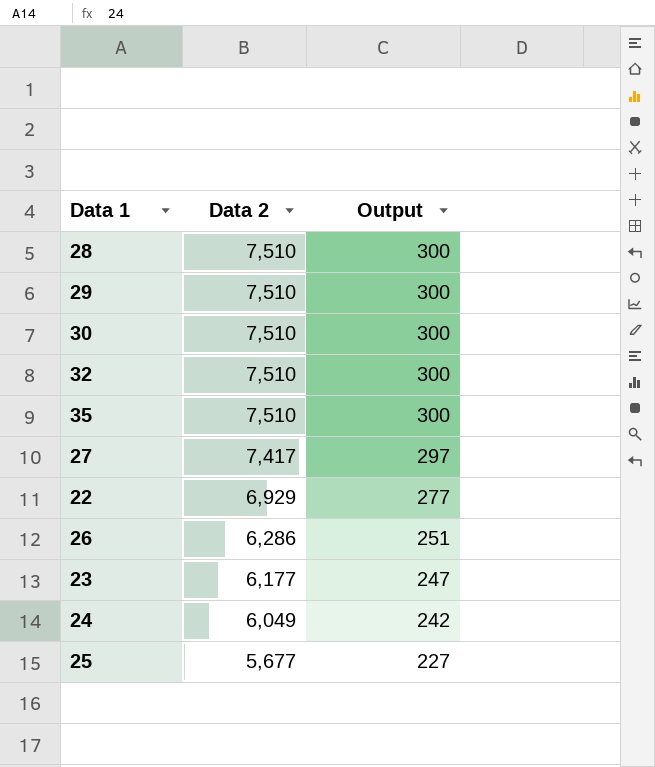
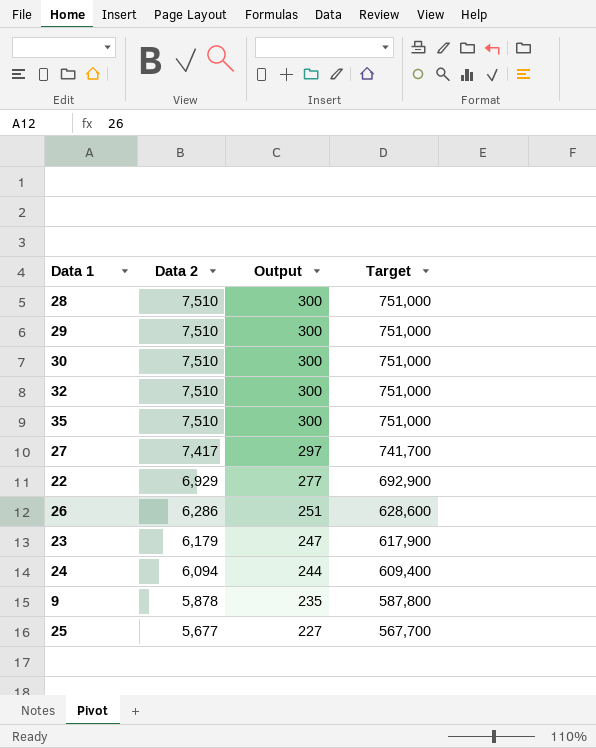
column Target | formula: none -> [Data 2] * 100
23 | Data 2: 6,177 -> 6,179
24 | Data 2: 6,049 -> 6,094
24 | Output: 242 -> 244
row 9: none -> 5,878 | 235 | 587,800

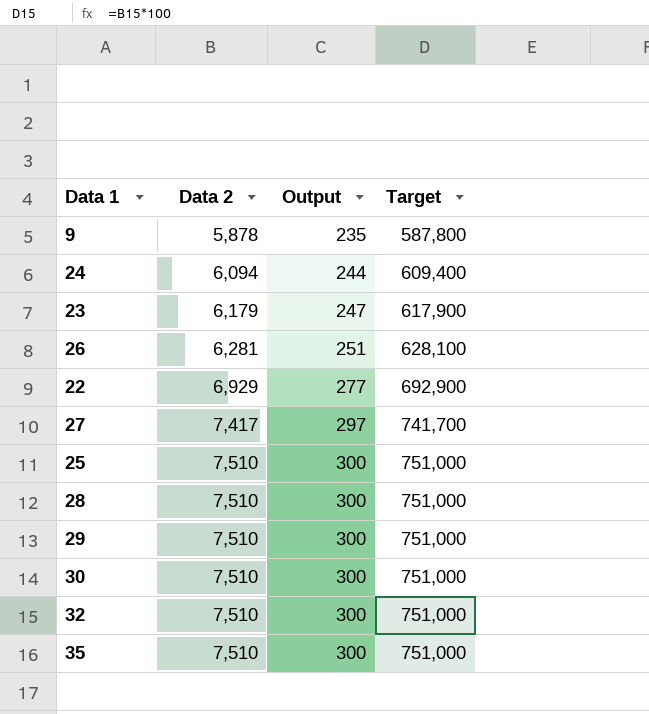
row order: Data 2 descending -> Data 2 ascending
26 | Data 2: 6,286 -> 6,281
26 | Target: 628,600 -> 628,100
25 | Data 2: 5,677 -> 7,510
25 | Output: 227 -> 300
25 | Target: 567,700 -> 751,000

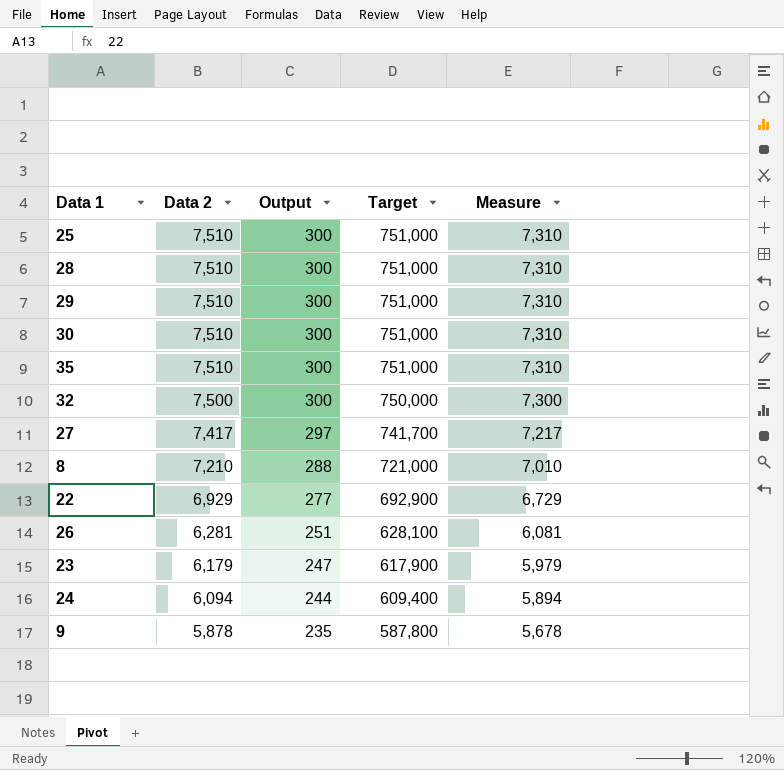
row order: Data 2 ascending -> Data 2 descending
column Measure | formula: none -> [Data 2] - 200
32 | Data 2: 7,510 -> 7,500
32 | Target: 751,000 -> 750,000
row 8: none -> 7,210 | 288 | 721,000 | 7,010

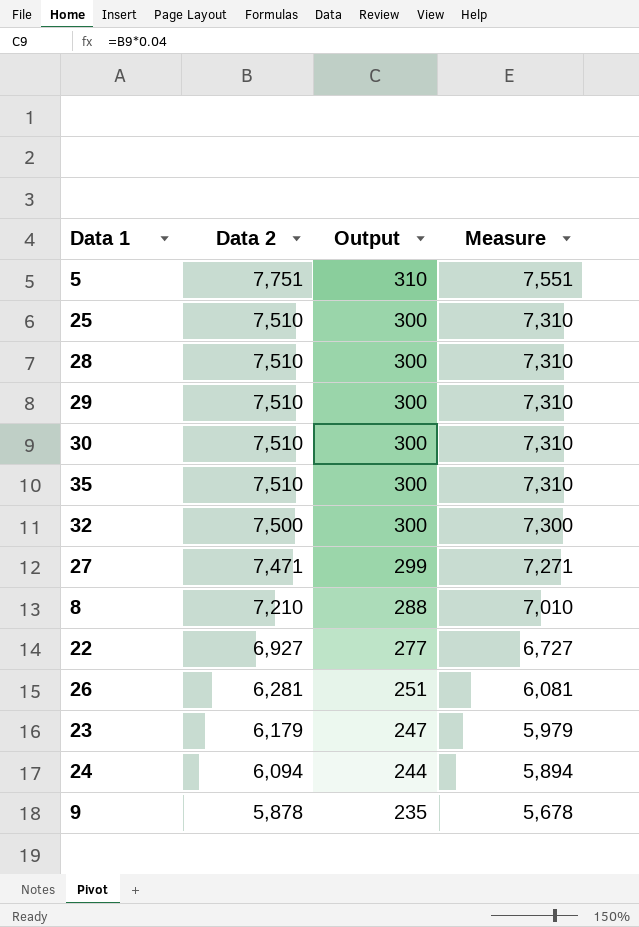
column Target | formula: [Data 2] * 100 -> none
row 5: none -> 7,751 | 310 | 7,551
27 | Data 2: 7,417 -> 7,471
27 | Output: 297 -> 299
27 | Measure: 7,217 -> 7,271
22 | Data 2: 6,929 -> 6,927
22 | Measure: 6,729 -> 6,727

